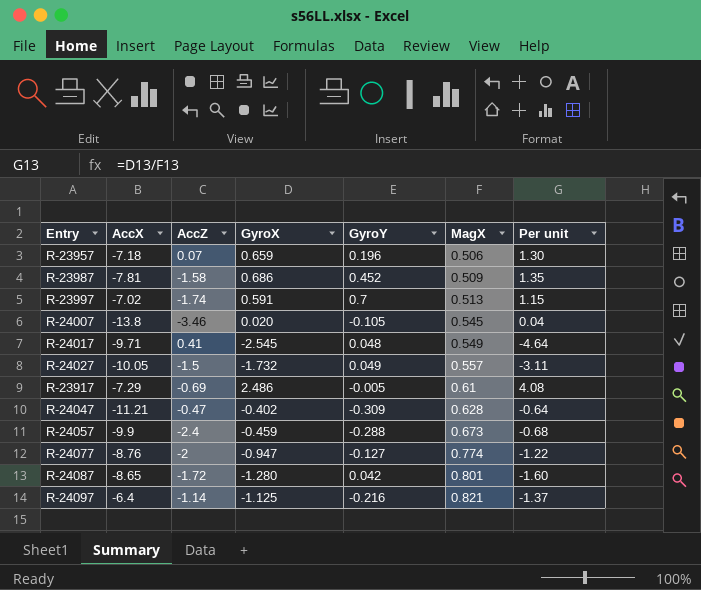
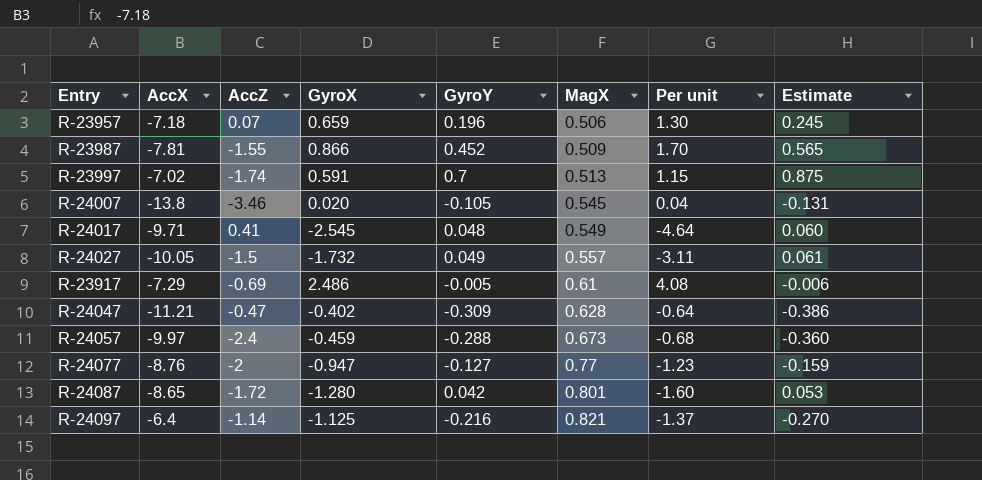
column Estimate | formula: none -> [GyroY] * 1.25
R-23987 | AccZ: -1.58 -> -1.55
R-23987 | GyroX: 0.686 -> 0.866
R-23987 | Per unit: 1.35 -> 1.70
R-24057 | AccX: -9.9 -> -9.97
R-24077 | MagX: 0.774 -> 0.77
R-24077 | Per unit: -1.22 -> -1.23

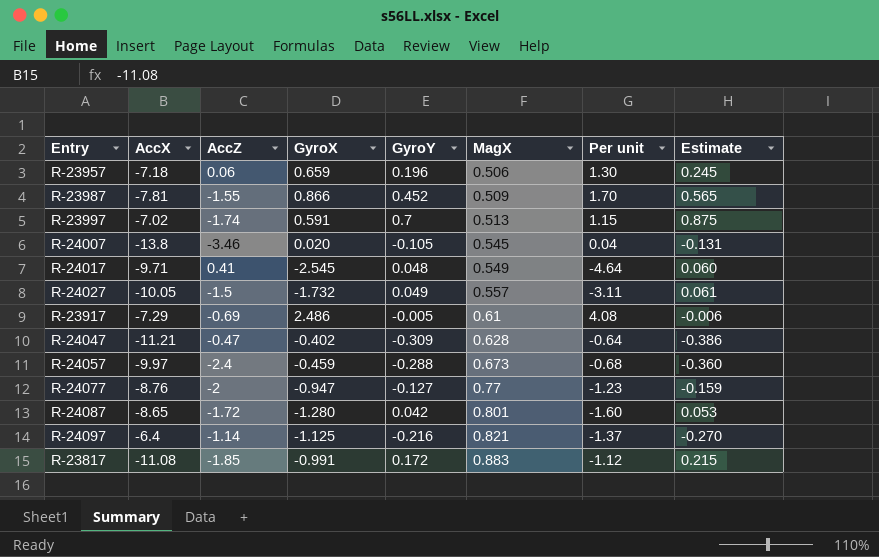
R-23957 | AccZ: 0.07 -> 0.06
row R-23817: none -> -11.08 | -1.85 | -0.991 | 0.172 | 0.883 | -1.12 | 0.215

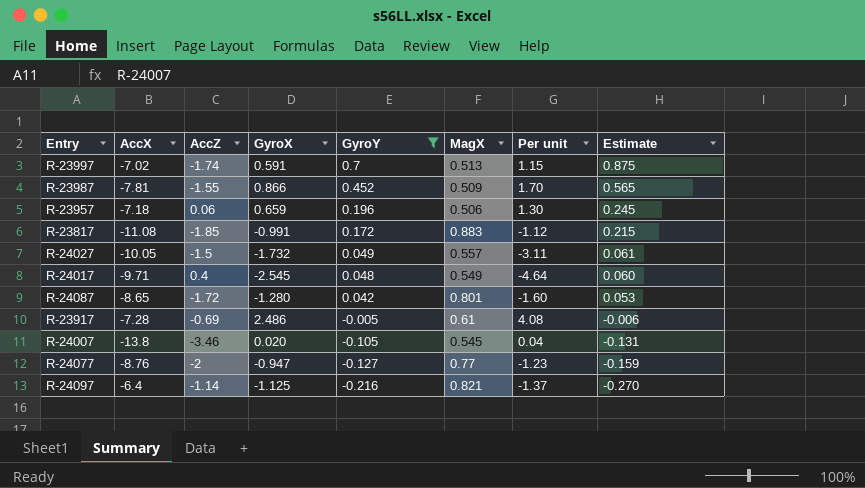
filter: none -> GyroY >= -0.216
row order: MagX ascending -> GyroY descending
R-24017 | AccZ: 0.41 -> 0.4
R-23917 | AccX: -7.29 -> -7.28

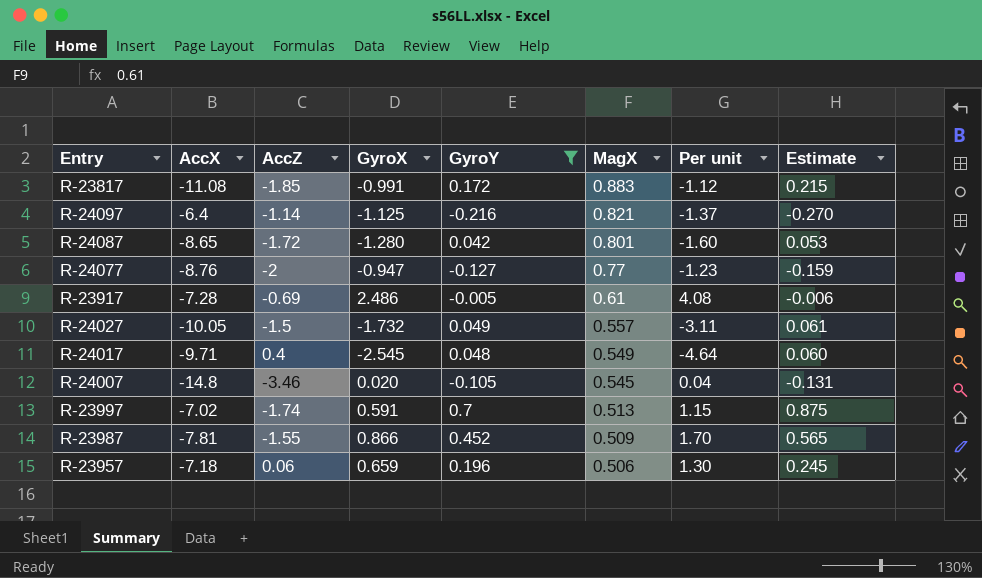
row order: GyroY descending -> MagX descending
R-24007 | AccX: -13.8 -> -14.8

